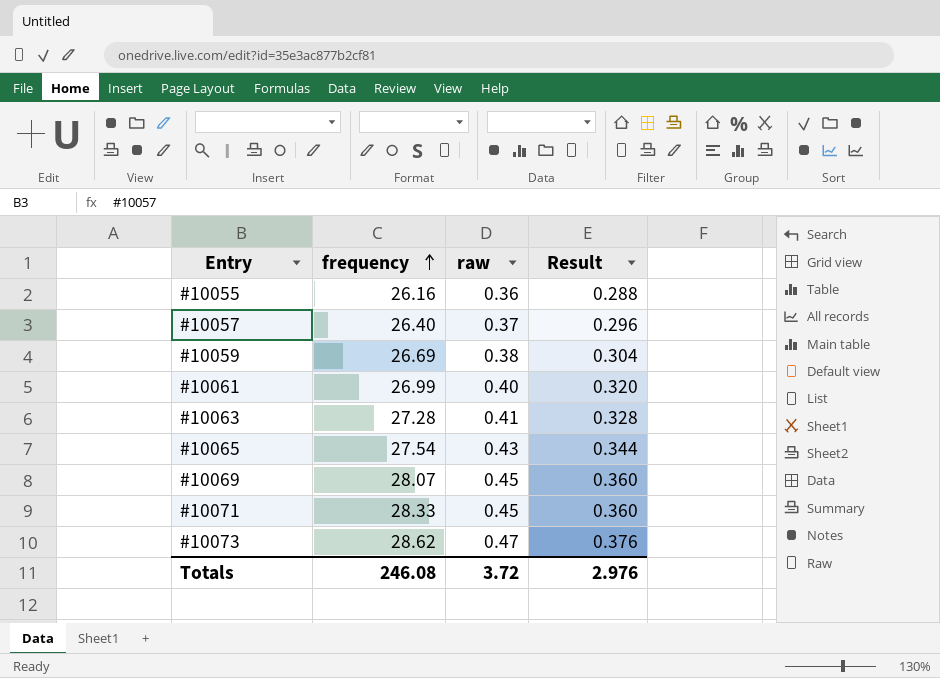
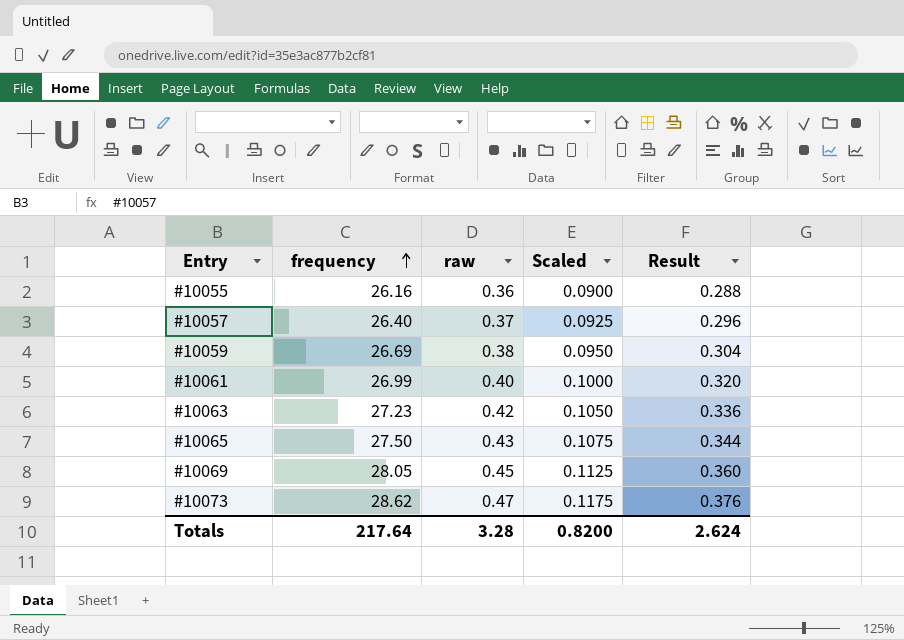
column Scaled | formula: none -> [raw] * 0.25
row #10071: 28.33 | 0.45 | 0.360 -> none
#10063 | frequency: 27.28 -> 27.23
#10063 | raw: 0.41 -> 0.42
#10063 | Result: 0.328 -> 0.336
#10065 | frequency: 27.54 -> 27.50
#10069 | frequency: 28.07 -> 28.05
Totals | frequency: 246.08 -> 217.64
Totals | raw: 3.72 -> 3.28
Totals | Result: 2.976 -> 2.624

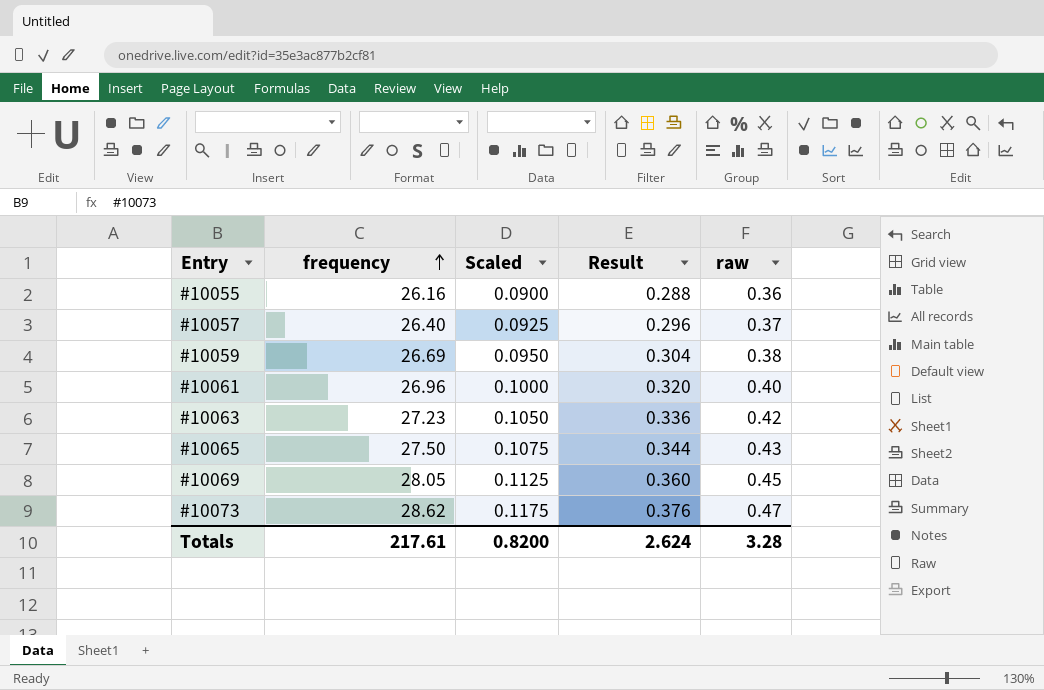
column raw | position: 3 -> 5
#10061 | frequency: 26.99 -> 26.96
Totals | frequency: 217.64 -> 217.61

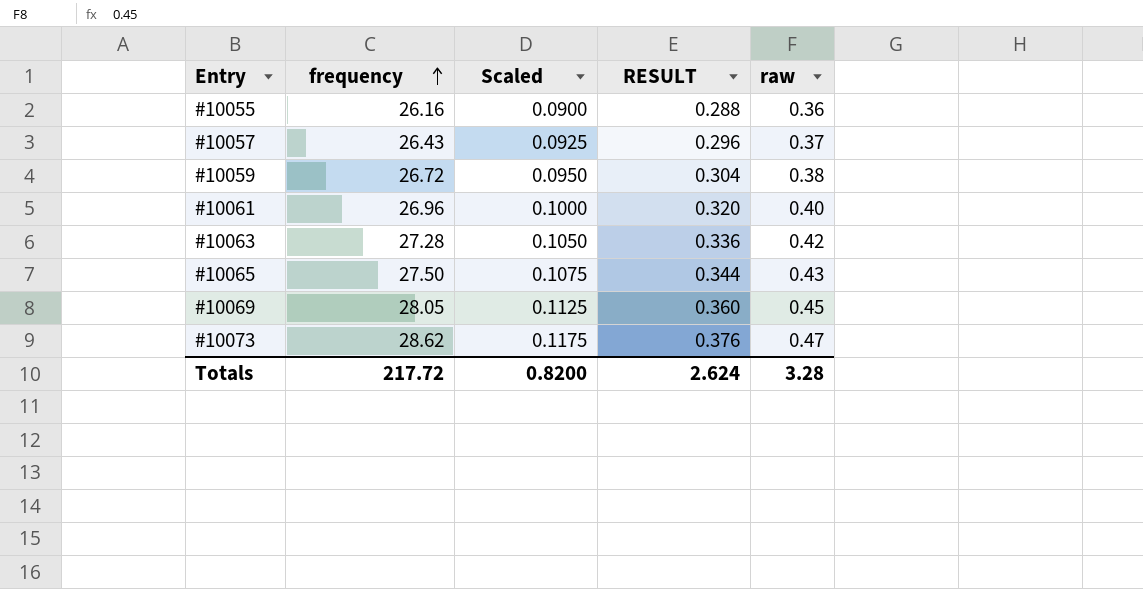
column name: Result -> RESULT
#10057 | frequency: 26.40 -> 26.43
#10059 | frequency: 26.69 -> 26.72
#10063 | frequency: 27.23 -> 27.28
Totals | frequency: 217.61 -> 217.72

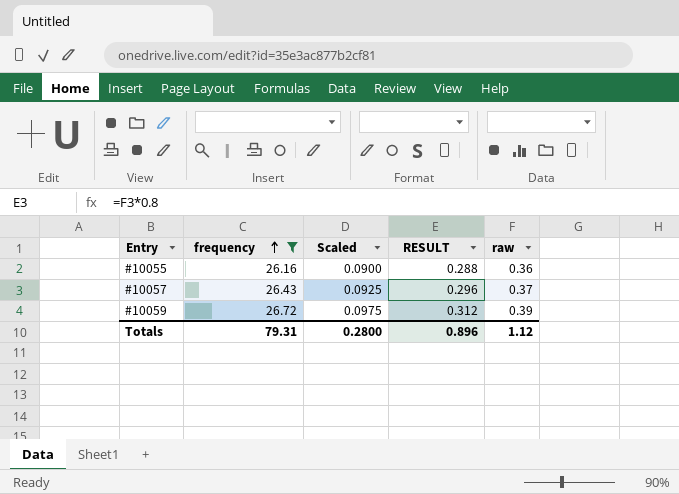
filter: none -> frequency <= 26.72
#10059 | Scaled: 0.0950 -> 0.0975
#10059 | RESULT: 0.304 -> 0.312
#10059 | raw: 0.38 -> 0.39
Totals | frequency: 217.72 -> 79.31
Totals | Scaled: 0.8200 -> 0.2800
Totals | RESULT: 2.624 -> 0.896
Totals | raw: 3.28 -> 1.12

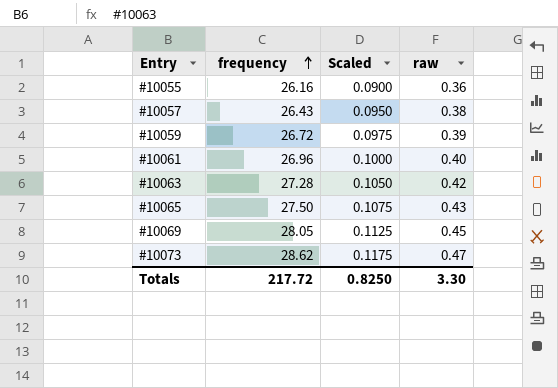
filter: frequency <= 26.72 -> none
column RESULT | formula: [raw] * 0.8 -> none
#10057 | Scaled: 0.0925 -> 0.0950
#10057 | raw: 0.37 -> 0.38
Totals | frequency: 79.31 -> 217.72
Totals | Scaled: 0.2800 -> 0.8250
Totals | raw: 1.12 -> 3.30

